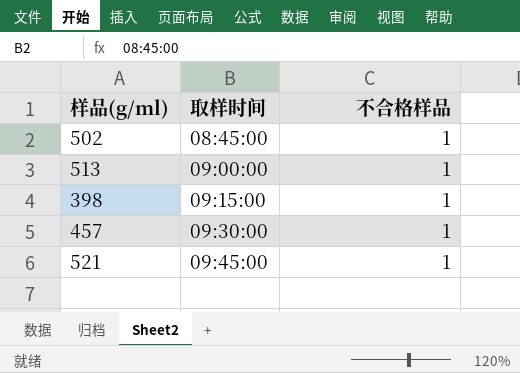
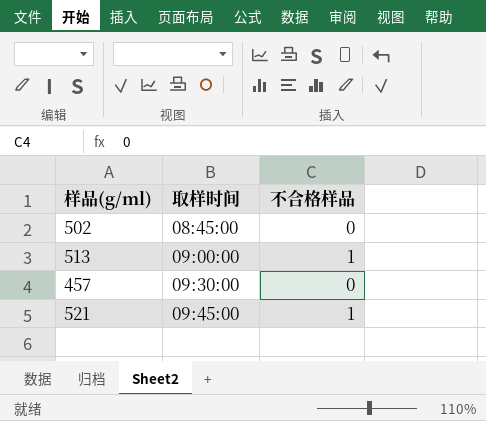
row 398: 09:15:00 | 1 -> none
502 | 不合格样品: 1 -> 0
457 | 不合格样品: 1 -> 0

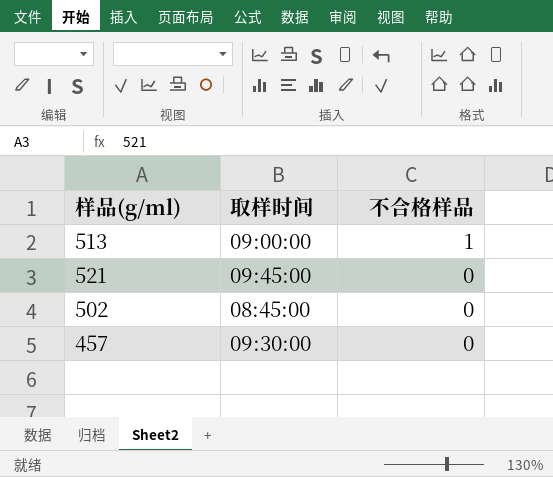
row order: 取样时间 ascending -> 不合格样品 descending
521 | 不合格样品: 1 -> 0

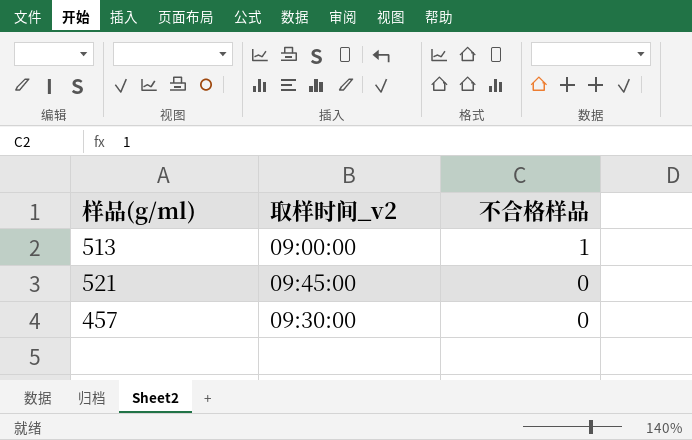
column name: 取样时间 -> 取样时间_v2
row 502: 08:45:00 | 0 -> none

